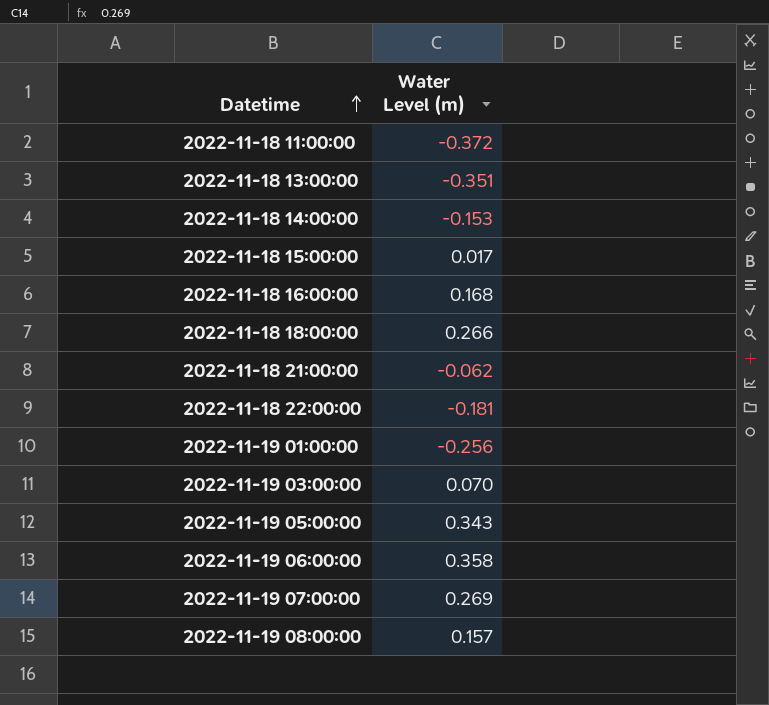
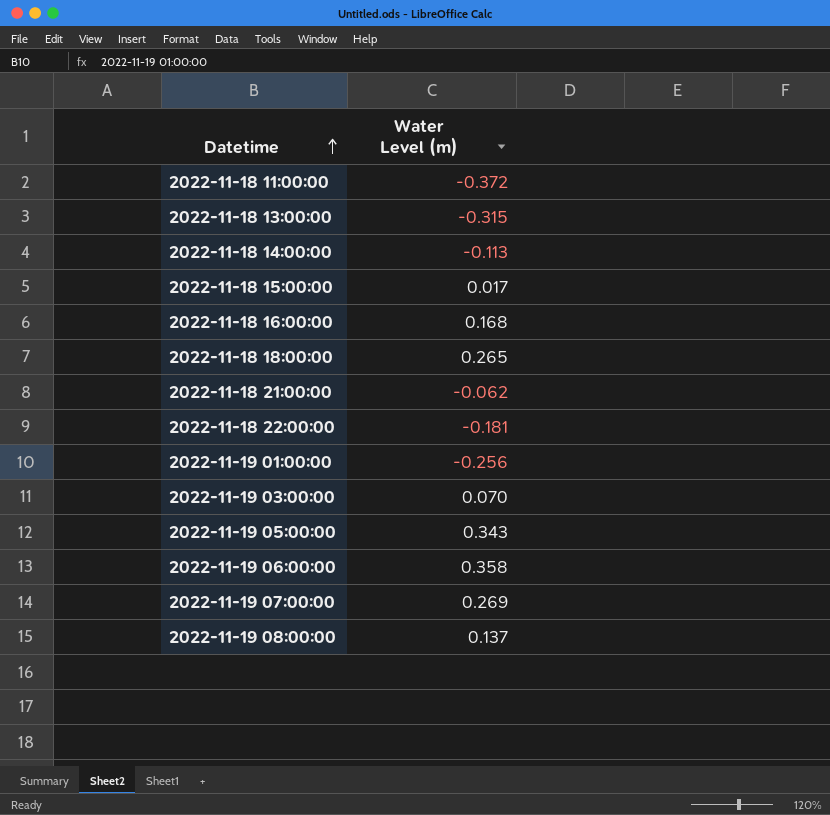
2022-11-18 13:00:00 | Water Level (m): -0.351 -> -0.315
2022-11-18 14:00:00 | Water Level (m): -0.153 -> -0.113
2022-11-18 18:00:00 | Water Level (m): 0.266 -> 0.265
2022-11-19 08:00:00 | Water Level (m): 0.157 -> 0.137

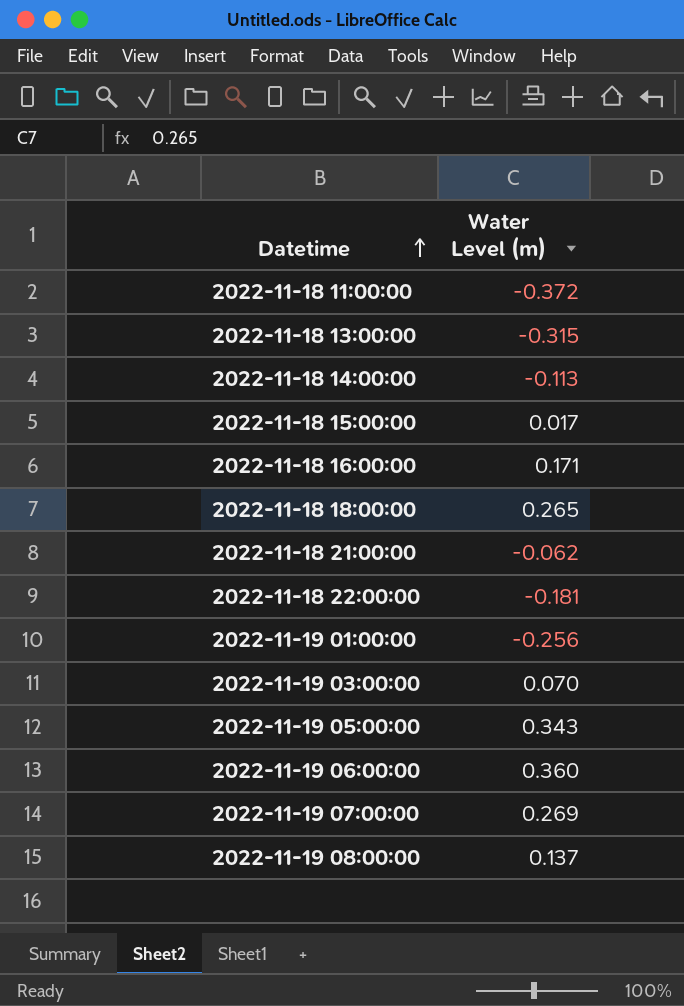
2022-11-18 16:00:00 | Water Level (m): 0.168 -> 0.171
2022-11-19 06:00:00 | Water Level (m): 0.358 -> 0.360

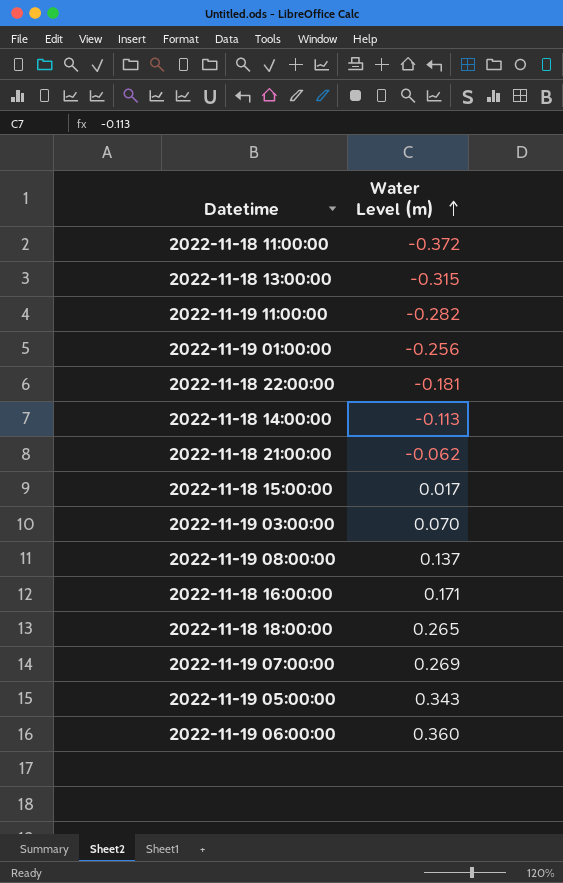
row order: Datetime ascending -> Water Level (m) ascending
row 2022-11-19 11:00:00: none -> -0.282

